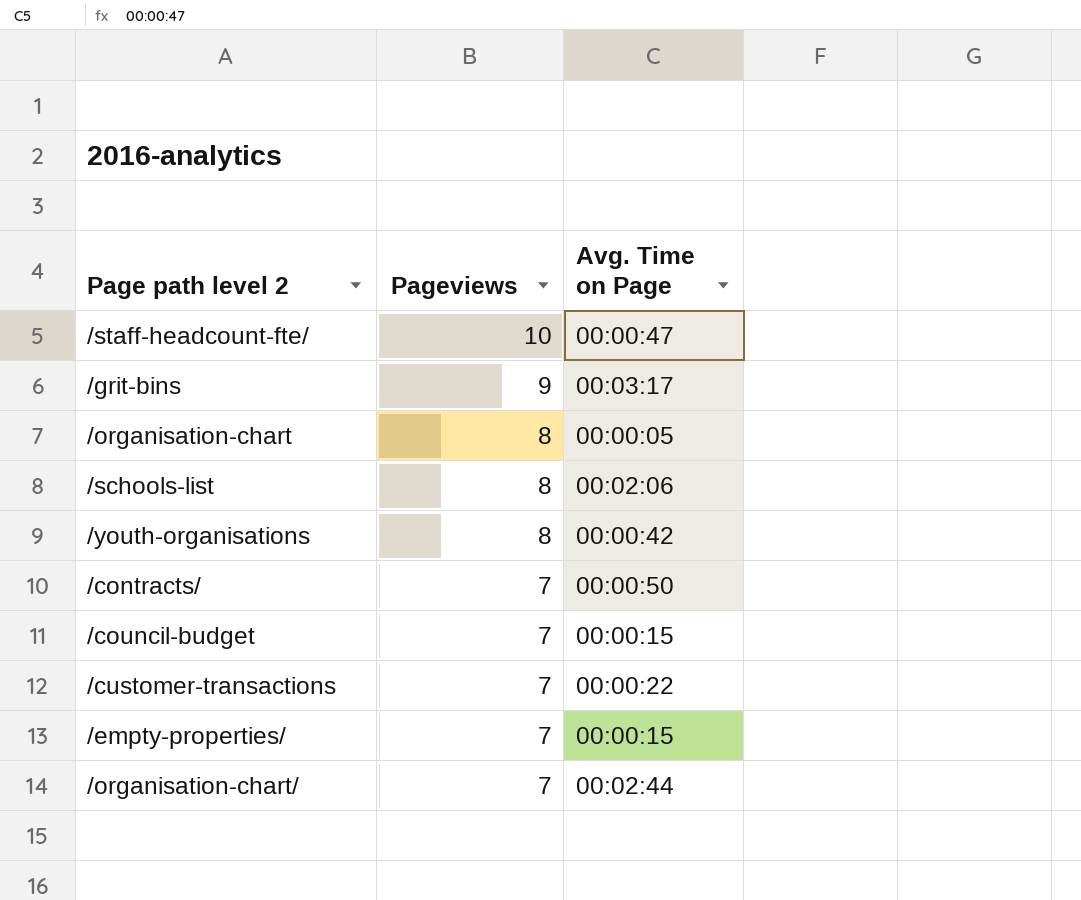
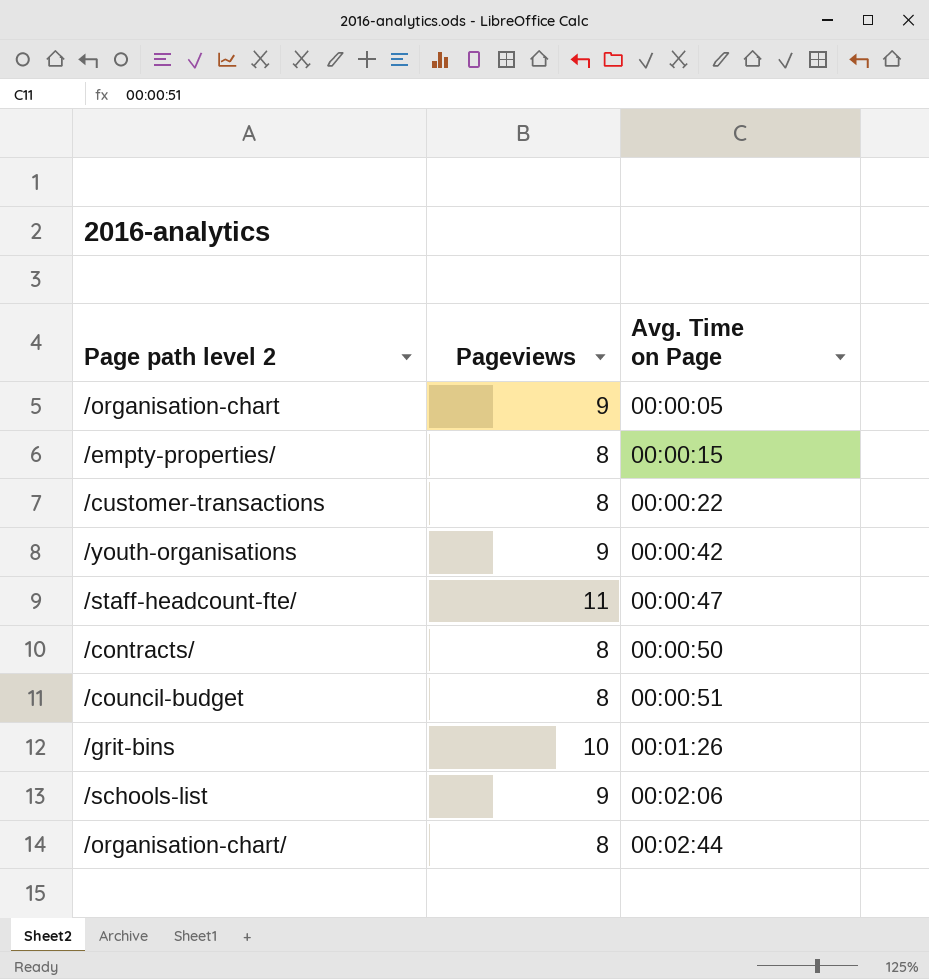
row order: Pageviews descending -> Avg. Time on Page ascending
/organisation-chart | Pageviews: 8 -> 9
/empty-properties/ | Pageviews: 7 -> 8
/customer-transactions | Pageviews: 7 -> 8
/youth-organisations | Pageviews: 8 -> 9
/staff-headcount-fte/ | Pageviews: 10 -> 11
/contracts/ | Pageviews: 7 -> 8
/council-budget | Pageviews: 7 -> 8
/council-budget | Avg. Time on Page: 00:00:15 -> 00:00:51
/grit-bins | Pageviews: 9 -> 10
/grit-bins | Avg. Time on Page: 00:03:17 -> 00:01:26
/schools-list | Pageviews: 8 -> 9
/organisation-chart/ | Pageviews: 7 -> 8

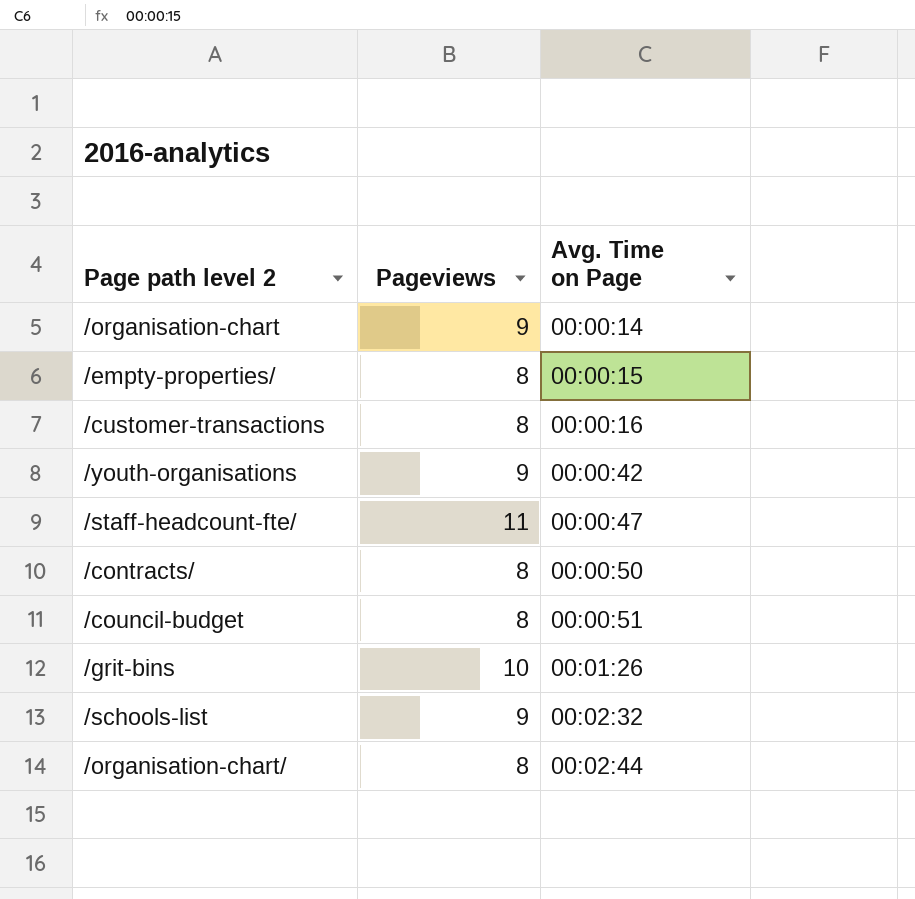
/organisation-chart | Avg. Time on Page: 00:00:05 -> 00:00:14
/customer-transactions | Avg. Time on Page: 00:00:22 -> 00:00:16
/schools-list | Avg. Time on Page: 00:02:06 -> 00:02:32

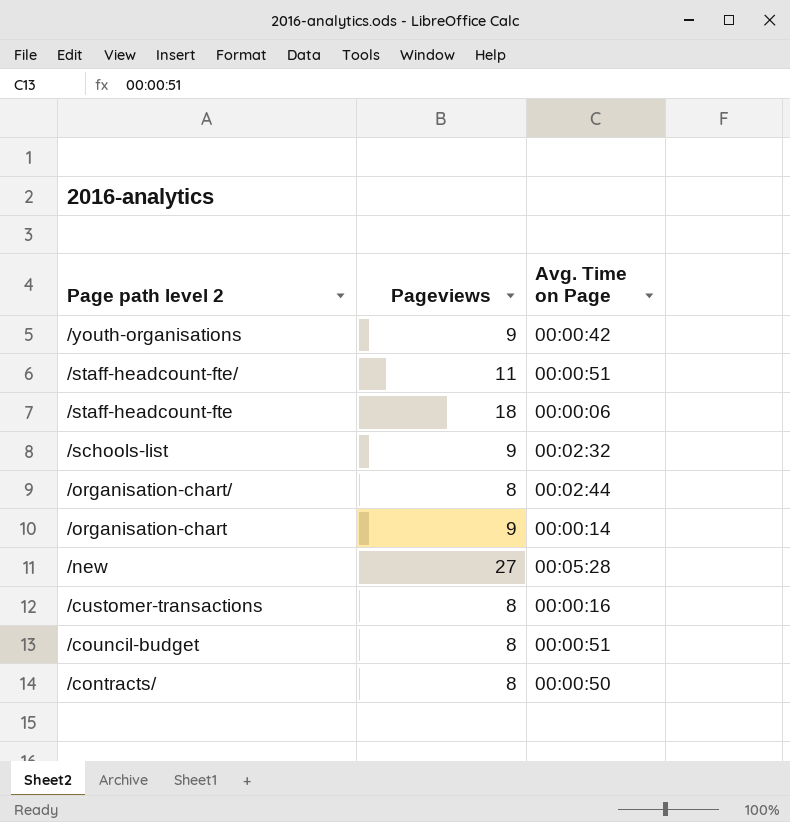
row order: Avg. Time on Page ascending -> Page path level 2 descending
row /empty-properties/: 8 | 00:00:15 -> none
row /grit-bins: 10 | 00:01:26 -> none
/staff-headcount-fte/ | Avg. Time on Page: 00:00:47 -> 00:00:51
row /staff-headcount-fte: none -> 18 | 00:00:06
row /new: none -> 27 | 00:05:28

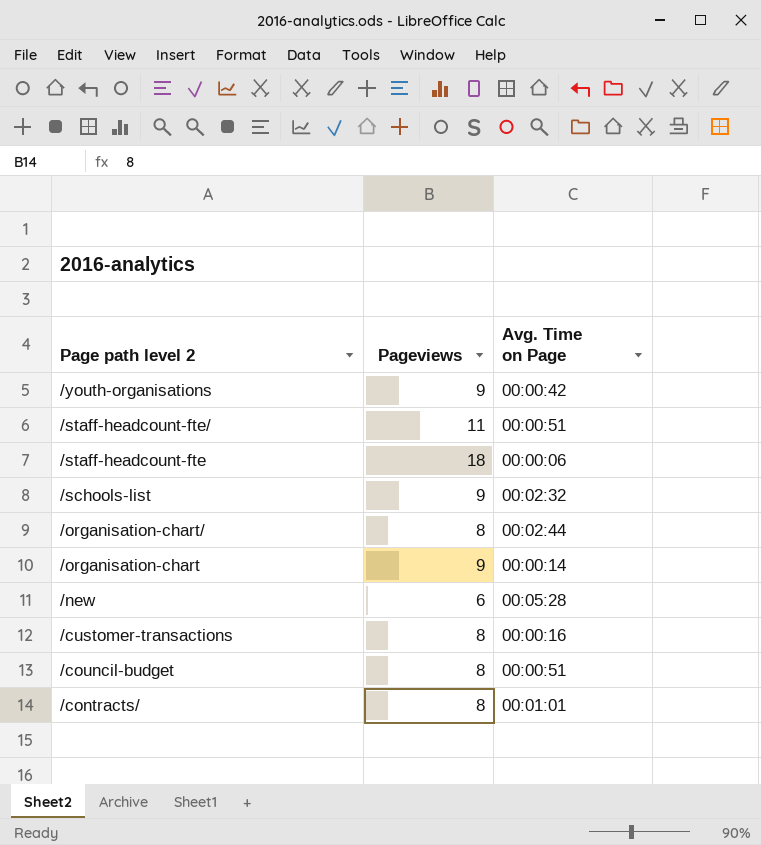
/new | Pageviews: 27 -> 6
/contracts/ | Avg. Time on Page: 00:00:50 -> 00:01:01

